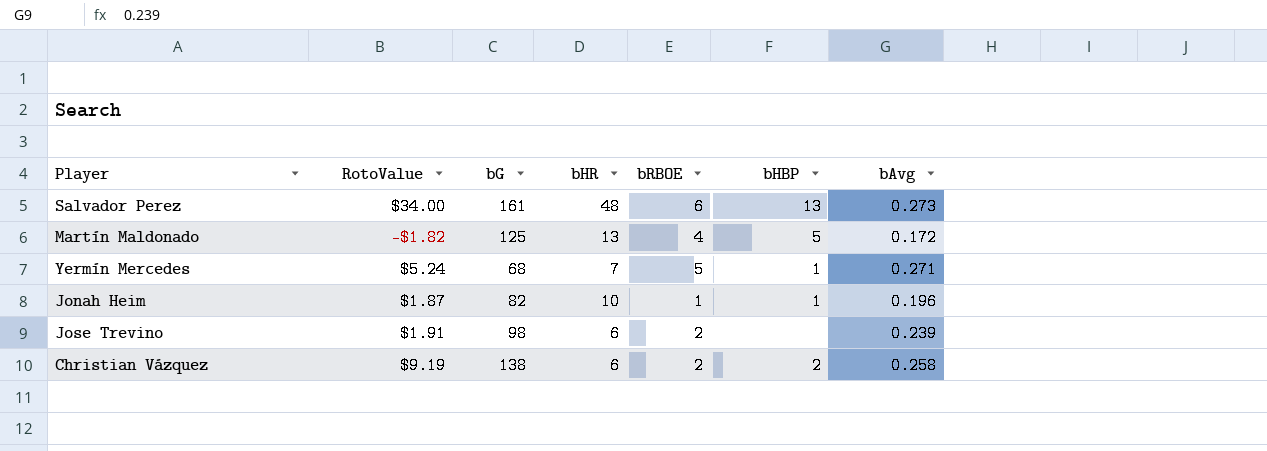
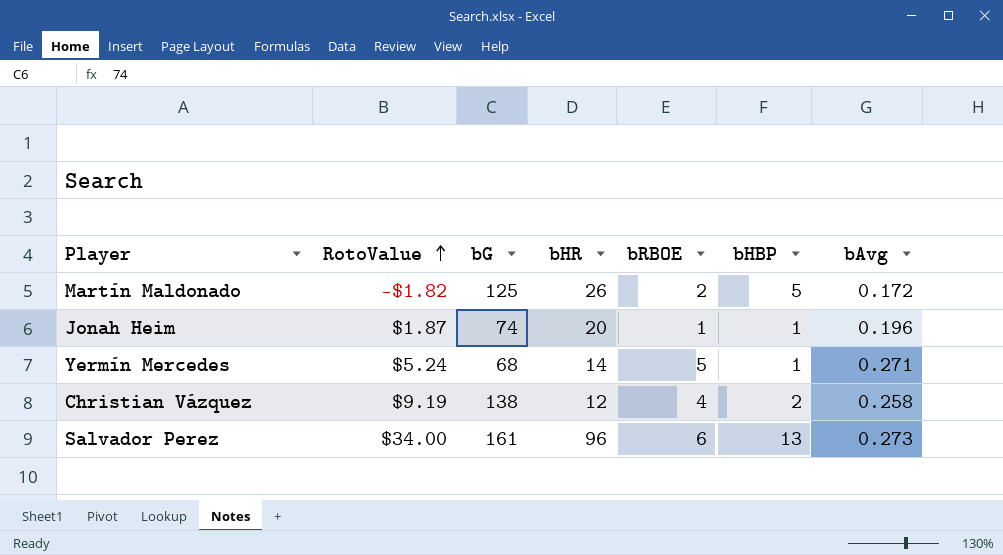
row order: none -> RotoValue ascending
row Jose Trevino: $1.91 | 98 | 6 | 2 | none | 0.239 -> none
Martín Maldonado | bHR: 13 -> 26
Martín Maldonado | bRBOE: 4 -> 2
Jonah Heim | bG: 82 -> 74
Jonah Heim | bHR: 10 -> 20
Yermín Mercedes | bHR: 7 -> 14
Christian Vázquez | bHR: 6 -> 12
Christian Vázquez | bRBOE: 2 -> 4
Salvador Perez | bHR: 48 -> 96

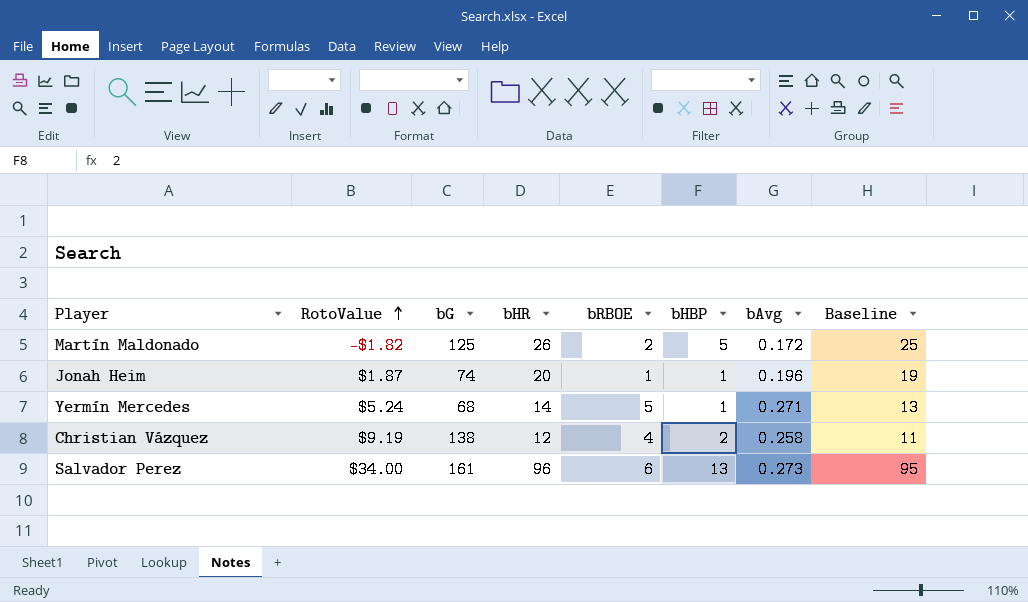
column Baseline | formula: none -> [bHR] - 1

